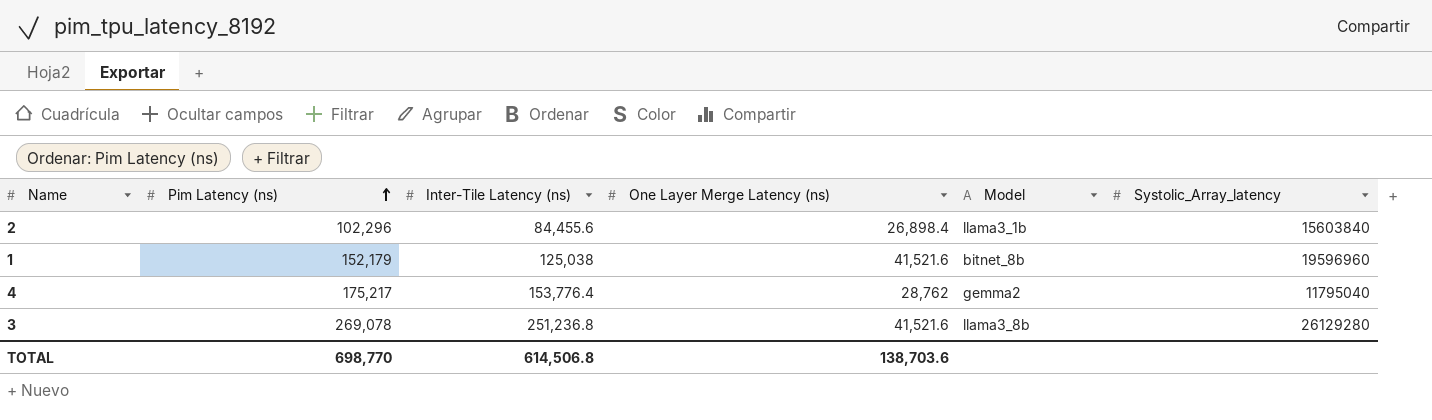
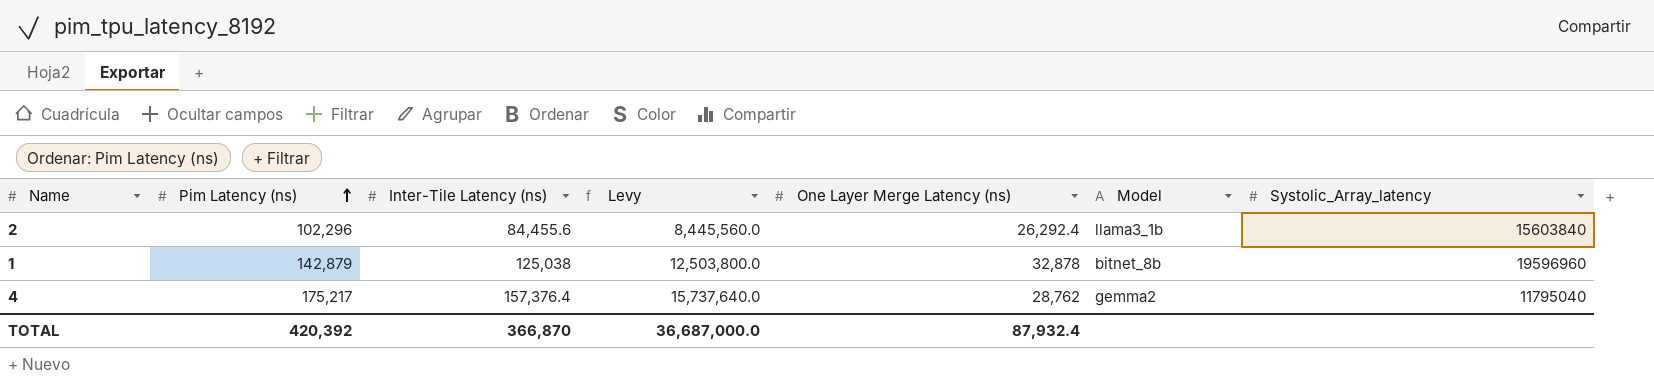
column Levy | formula: none -> [Inter-Tile Latency (ns)] * 100
row 3: 269,078 | 251,236.8 | 41,521.6 | llama3_8b | 26129280 -> none
2 | One Layer Merge Latency (ns): 26,898.4 -> 26,292.4
1 | Pim Latency (ns): 152,179 -> 142,879
1 | One Layer Merge Latency (ns): 41,521.6 -> 32,878
4 | Inter-Tile Latency (ns): 153,776.4 -> 157,376.4
TOTAL | Pim Latency (ns): 698,770 -> 420,392
TOTAL | Inter-Tile Latency (ns): 614,506.8 -> 366,870
TOTAL | One Layer Merge Latency (ns): 138,703.6 -> 87,932.4

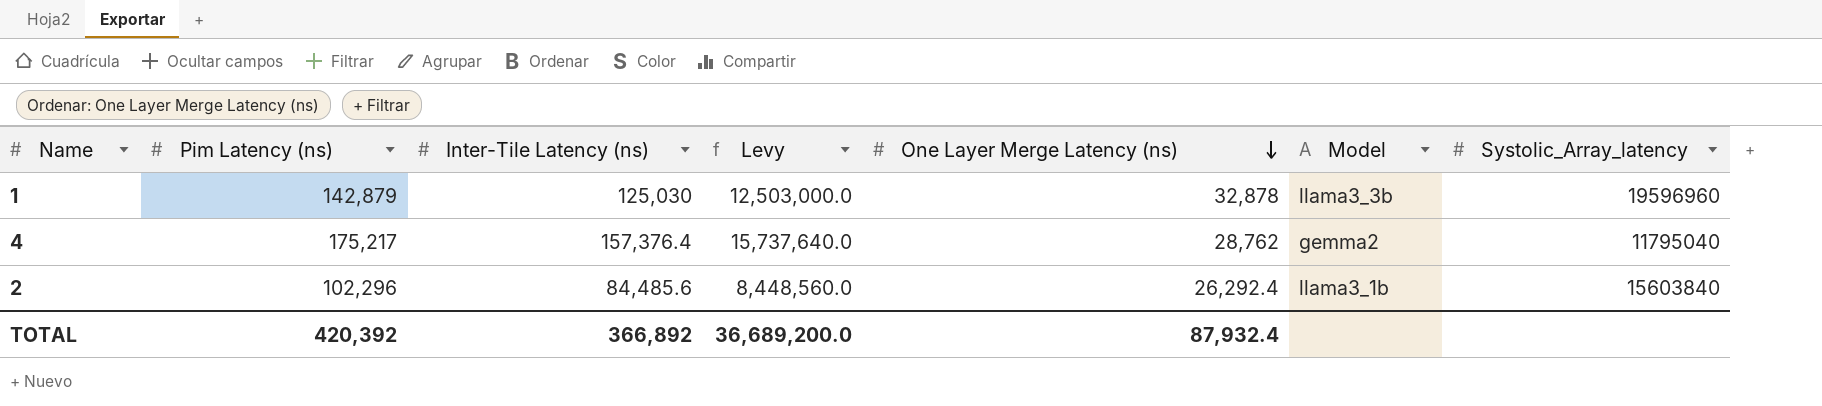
row order: Pim Latency (ns) ascending -> One Layer Merge Latency (ns) descending
1 | Inter-Tile Latency (ns): 125,038 -> 125,030
1 | Levy: 12,503,800.0 -> 12,503,000.0
1 | Model: bitnet_8b -> llama3_3b
2 | Inter-Tile Latency (ns): 84,455.6 -> 84,485.6
2 | Levy: 8,445,560.0 -> 8,448,560.0
TOTAL | Inter-Tile Latency (ns): 366,870 -> 366,892
TOTAL | Levy: 36,687,000.0 -> 36,689,200.0

